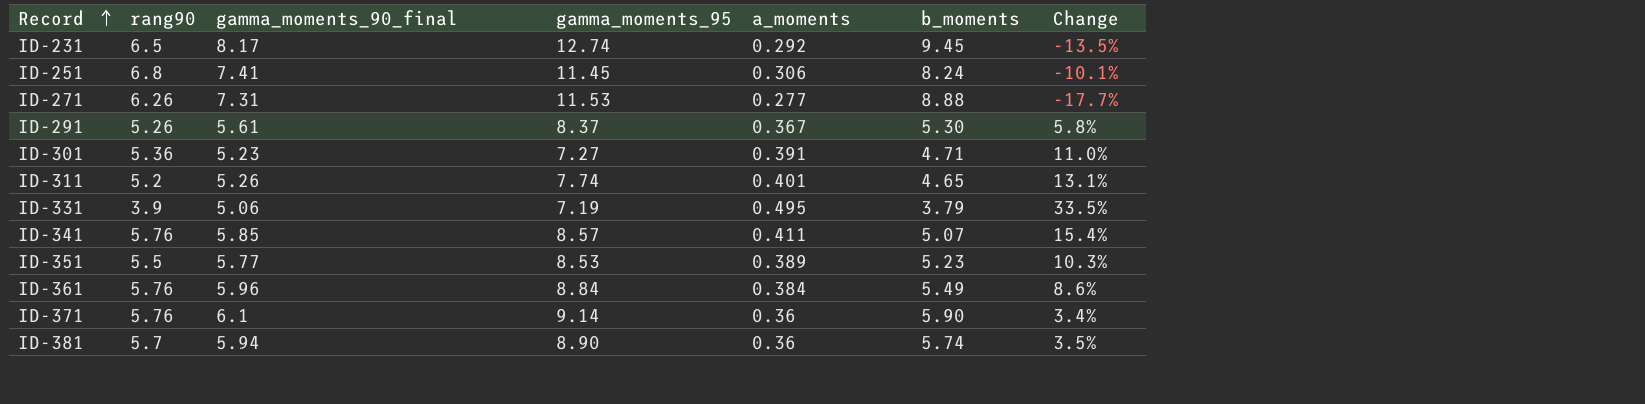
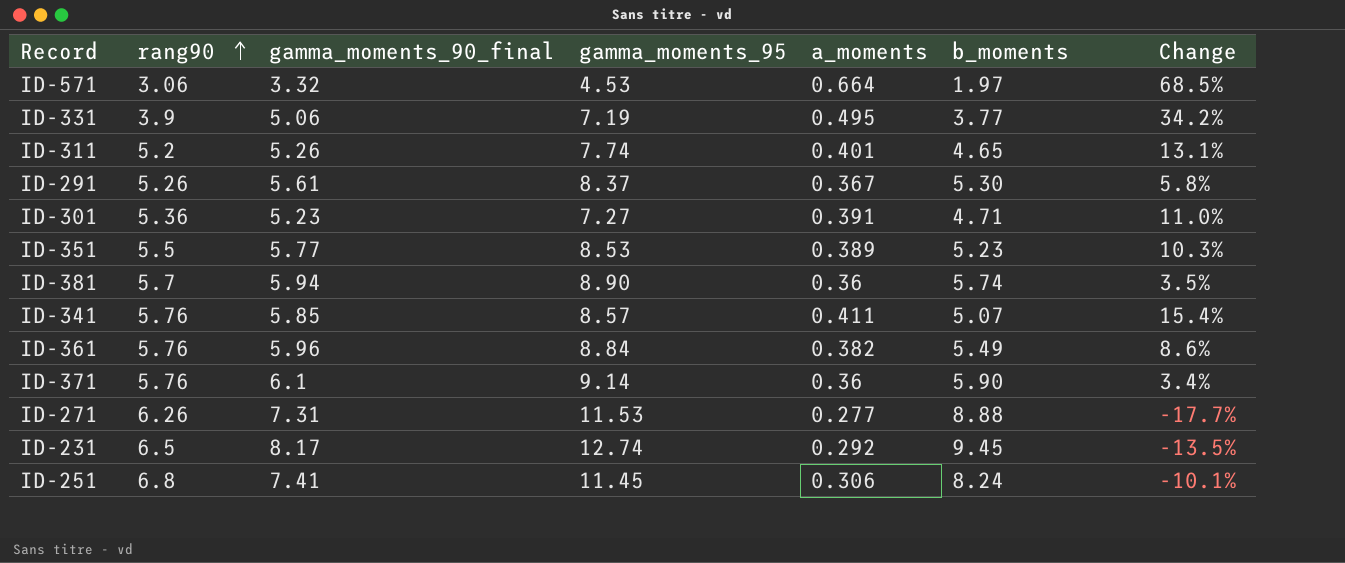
row order: Record ascending -> rang90 ascending
row ID-571: none -> 3.06 | 3.32 | 4.53 | 0.664 | 1.97 | 68.5%
ID-331 | b_moments: 3.79 -> 3.77
ID-331 | Change: 33.5% -> 34.2%
ID-361 | a_moments: 0.384 -> 0.382

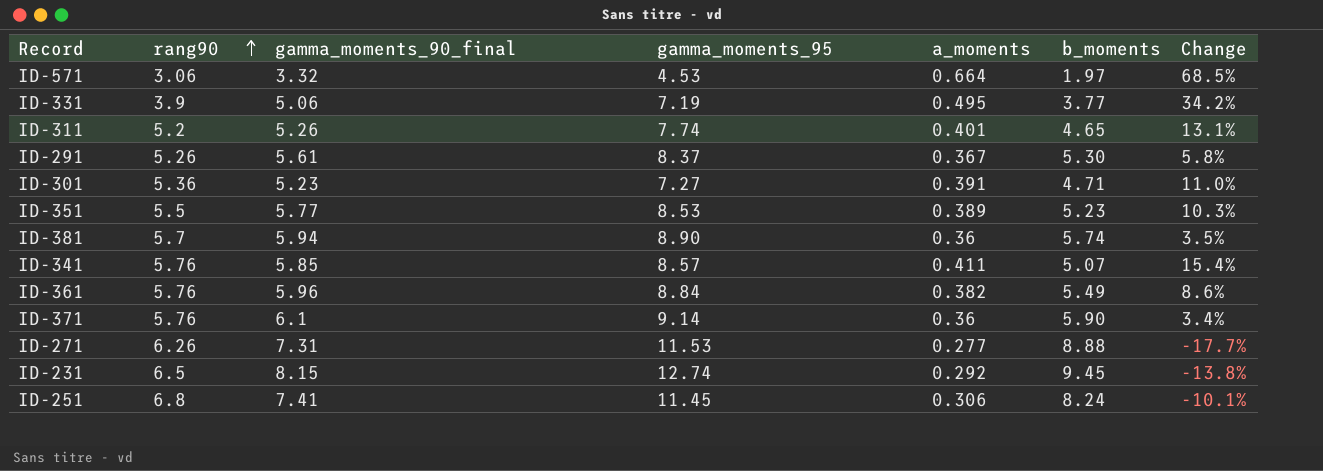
ID-231 | gamma_moments_90_final: 8.17 -> 8.15
ID-231 | Change: -13.5% -> -13.8%

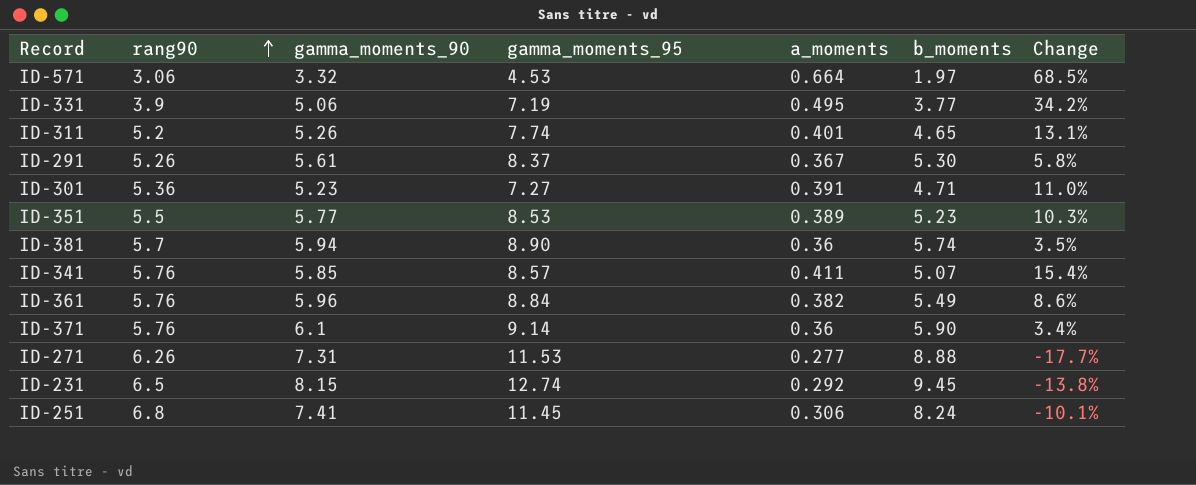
column name: gamma_moments_90_final -> gamma_moments_90

